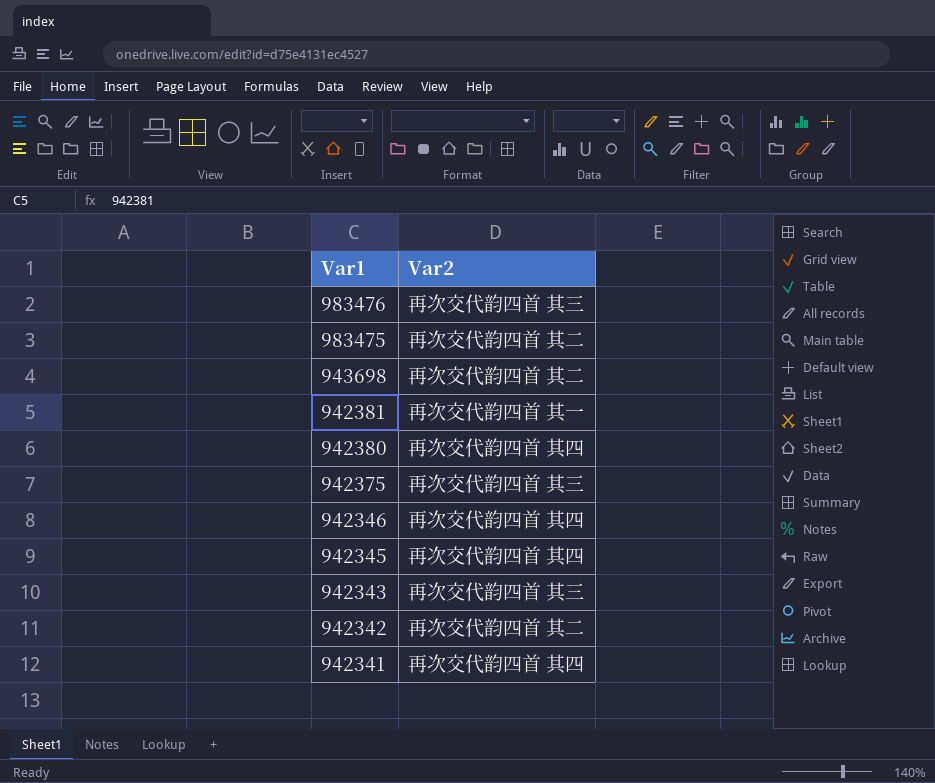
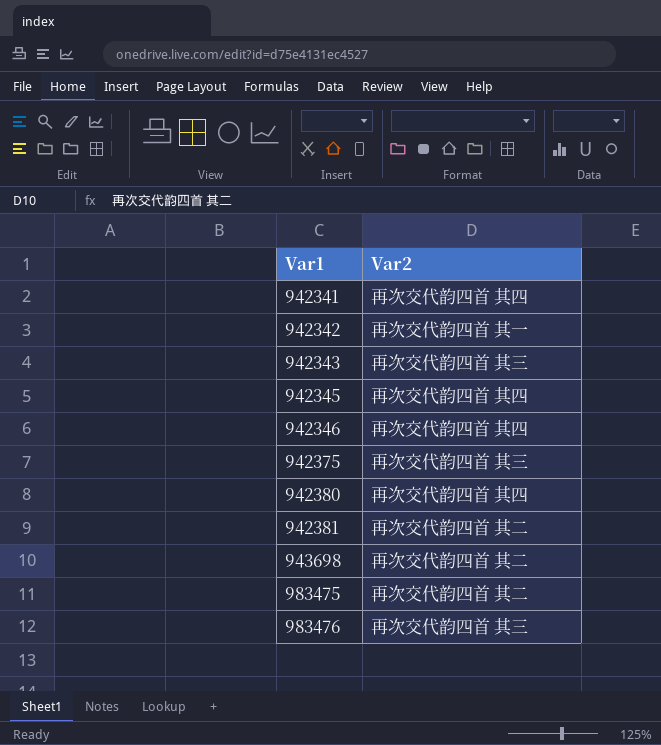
row order: Var1 descending -> Var1 ascending
942342 | Var2: 再次交代韵四首 其二 -> 再次交代韵四首 其一
942381 | Var2: 再次交代韵四首 其一 -> 再次交代韵四首 其二

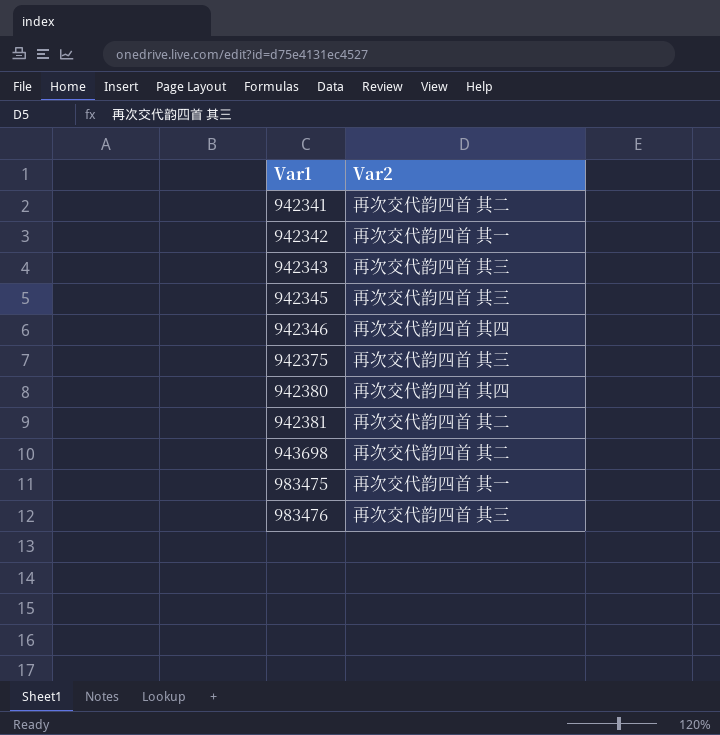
942341 | Var2: 再次交代韵四首 其四 -> 再次交代韵四首 其二
942345 | Var2: 再次交代韵四首 其四 -> 再次交代韵四首 其三
983475 | Var2: 再次交代韵四首 其二 -> 再次交代韵四首 其一

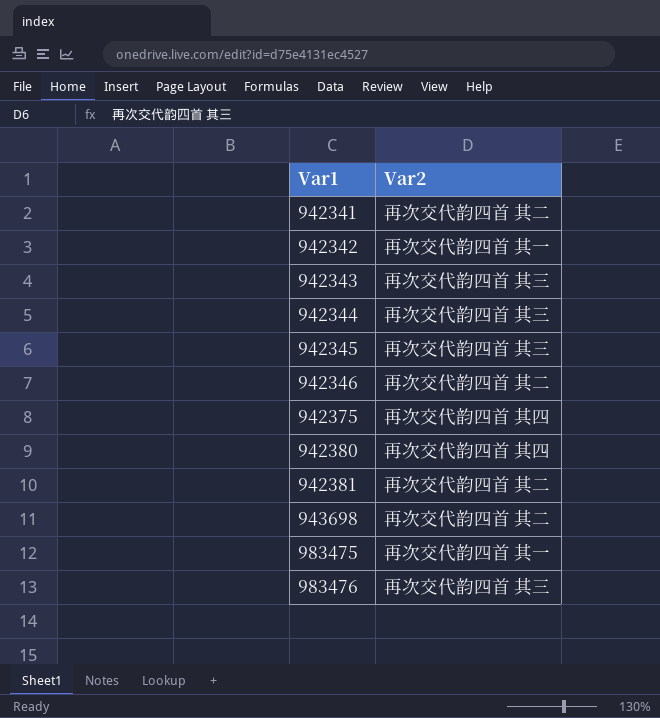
row 942344: none -> 再次交代韵四首 其三
942346 | Var2: 再次交代韵四首 其四 -> 再次交代韵四首 其二
942375 | Var2: 再次交代韵四首 其三 -> 再次交代韵四首 其四

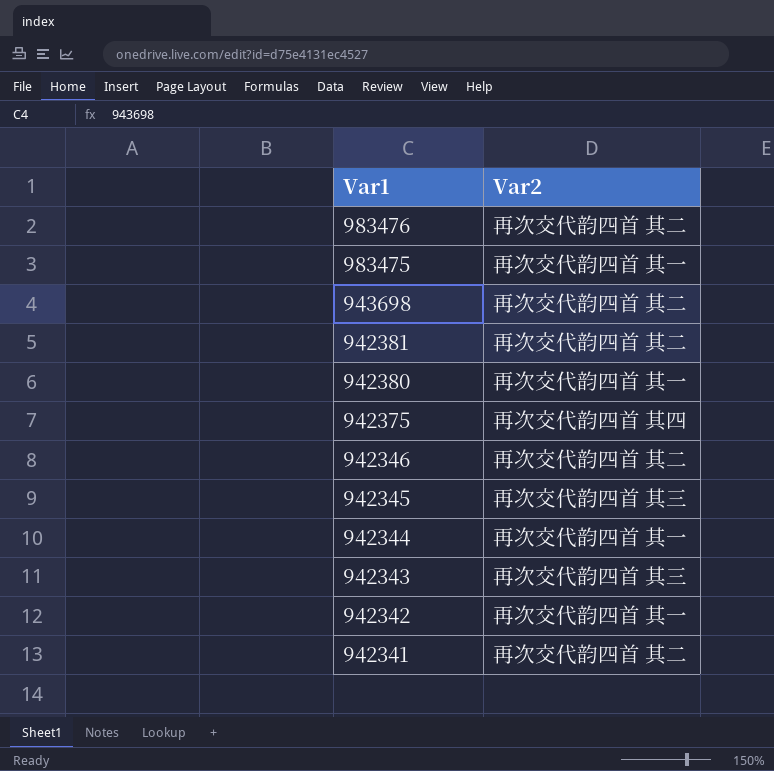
row order: Var1 ascending -> Var1 descending
983476 | Var2: 再次交代韵四首 其三 -> 再次交代韵四首 其二
942380 | Var2: 再次交代韵四首 其四 -> 再次交代韵四首 其一
942344 | Var2: 再次交代韵四首 其三 -> 再次交代韵四首 其一

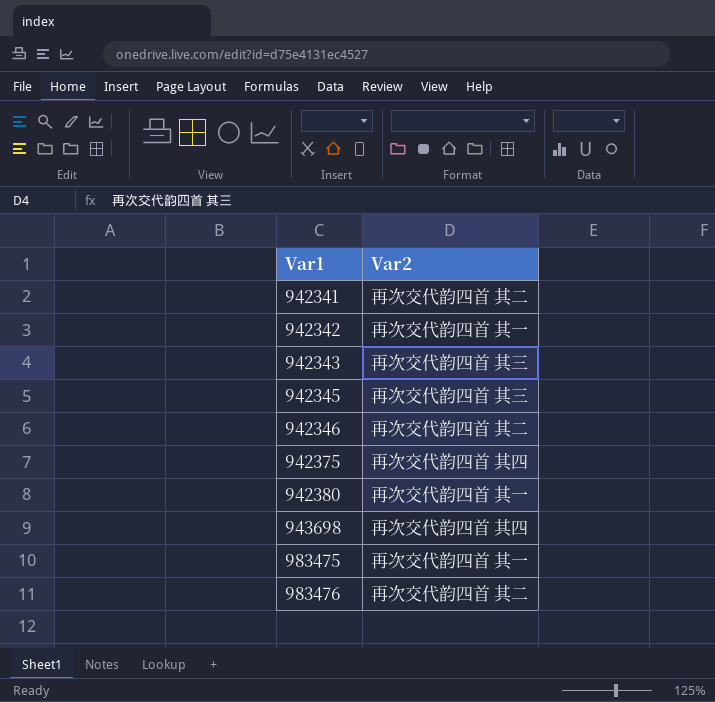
row order: Var1 descending -> Var1 ascending
row 942381: 再次交代韵四首 其二 -> none
row 942344: 再次交代韵四首 其一 -> none
943698 | Var2: 再次交代韵四首 其二 -> 再次交代韵四首 其四

